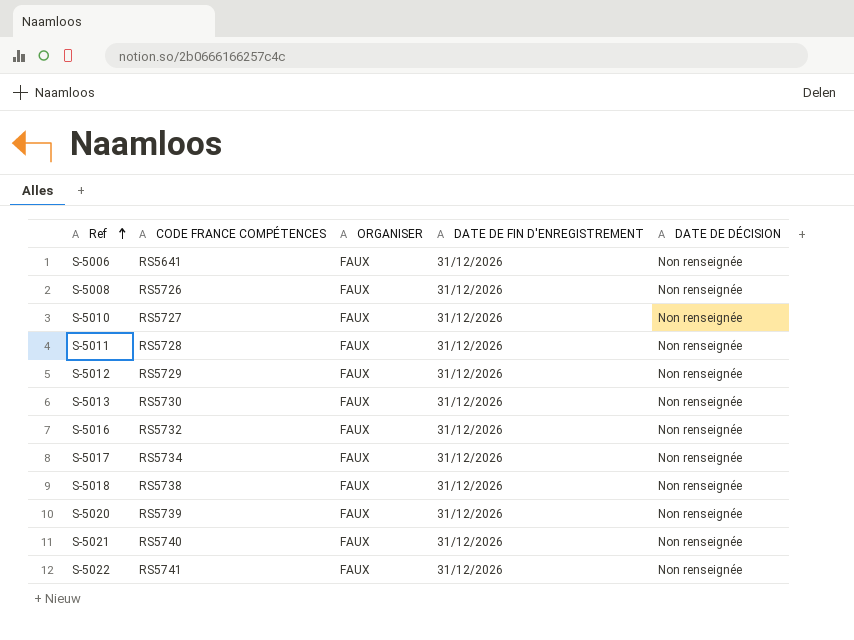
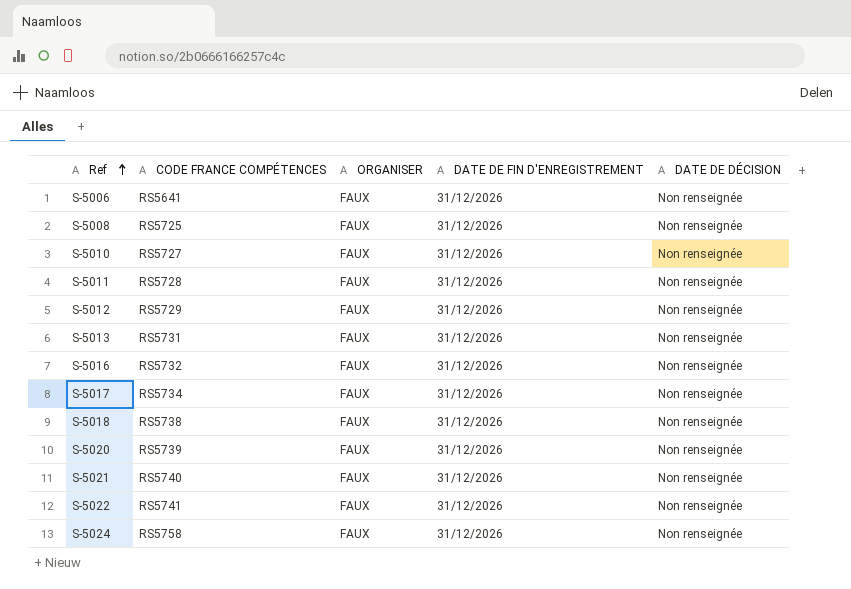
S-5008 | CODE FRANCE COMPÉTENCES: RS5726 -> RS5725
S-5013 | CODE FRANCE COMPÉTENCES: RS5730 -> RS5731
row S-5024: none -> RS5758 | FAUX | 31/12/2026 | Non renseignée

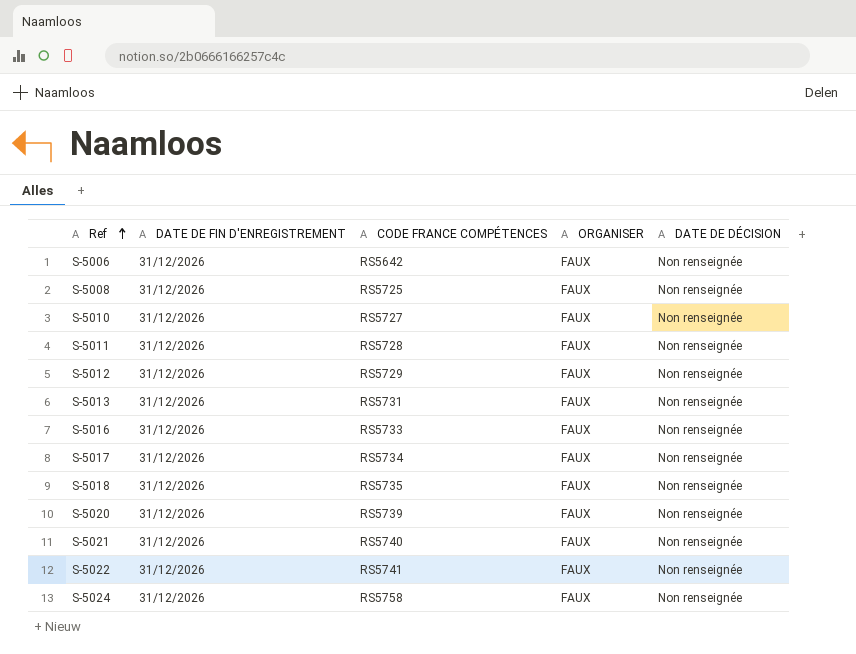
column DATE DE FIN D'ENREGISTREMENT | position: 4 -> 2
S-5006 | CODE FRANCE COMPÉTENCES: RS5641 -> RS5642
S-5016 | CODE FRANCE COMPÉTENCES: RS5732 -> RS5733
S-5018 | CODE FRANCE COMPÉTENCES: RS5738 -> RS5735

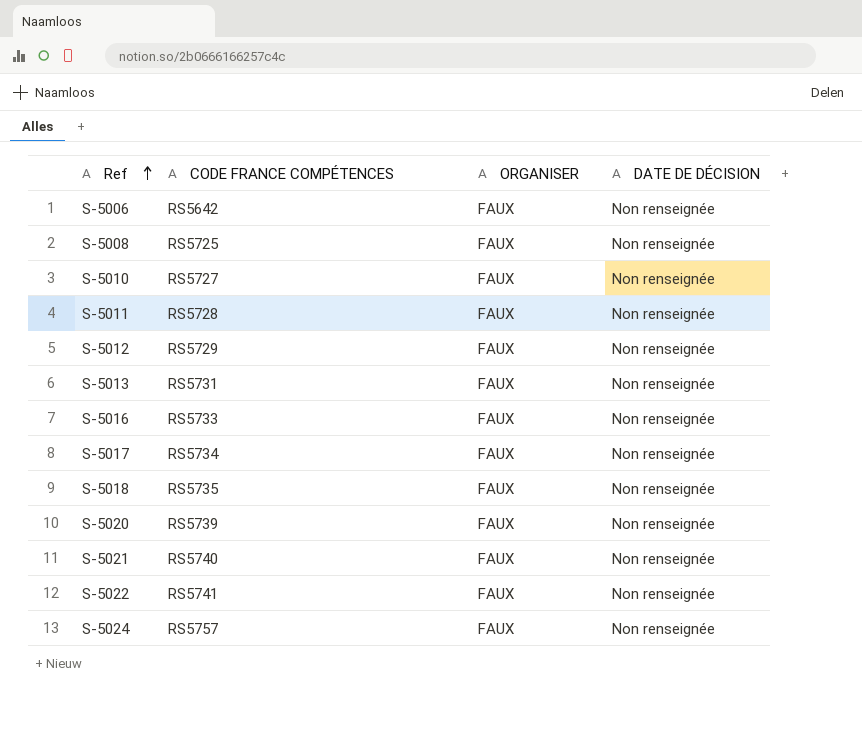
column DATE DE FIN D'ENREGISTREMENT | position: 2 -> none
S-5024 | CODE FRANCE COMPÉTENCES: RS5758 -> RS5757

